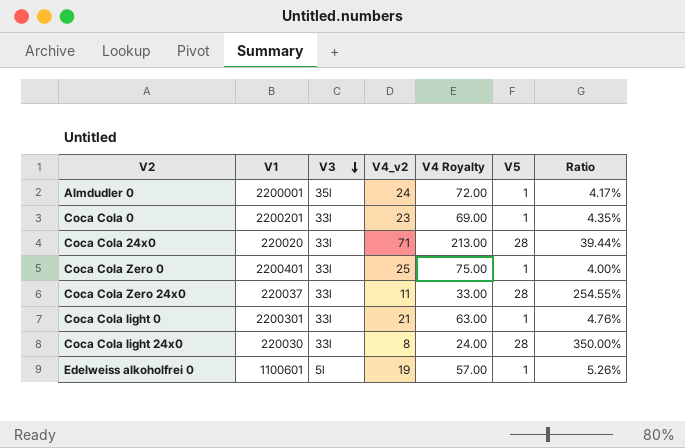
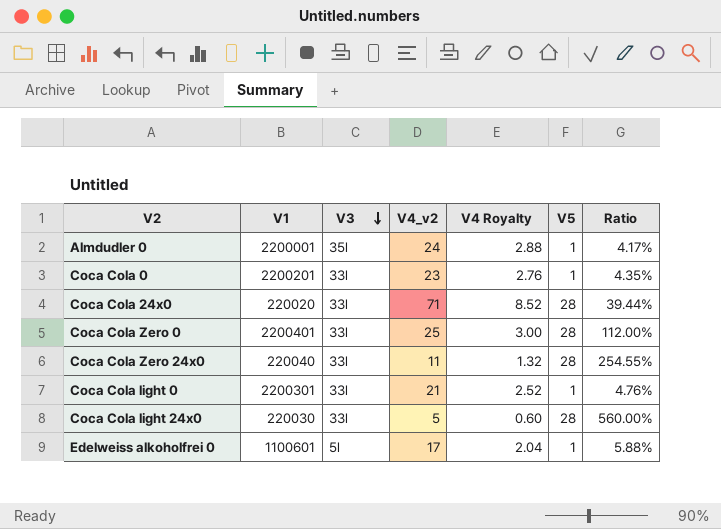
column V4 Royalty | formula: [V4_v2] * 3 -> [V4_v2] * 0.12
Coca Cola Zero 0 | V5: 1 -> 28
Coca Cola Zero 0 | Ratio: 4.00% -> 112.00%
Coca Cola Zero 24x0 | V1: 220037 -> 220040
Coca Cola light 24x0 | V4_v2: 8 -> 5
Coca Cola light 24x0 | Ratio: 350.00% -> 560.00%
Edelweiss alkoholfrei 0 | V4_v2: 19 -> 17
Edelweiss alkoholfrei 0 | Ratio: 5.26% -> 5.88%

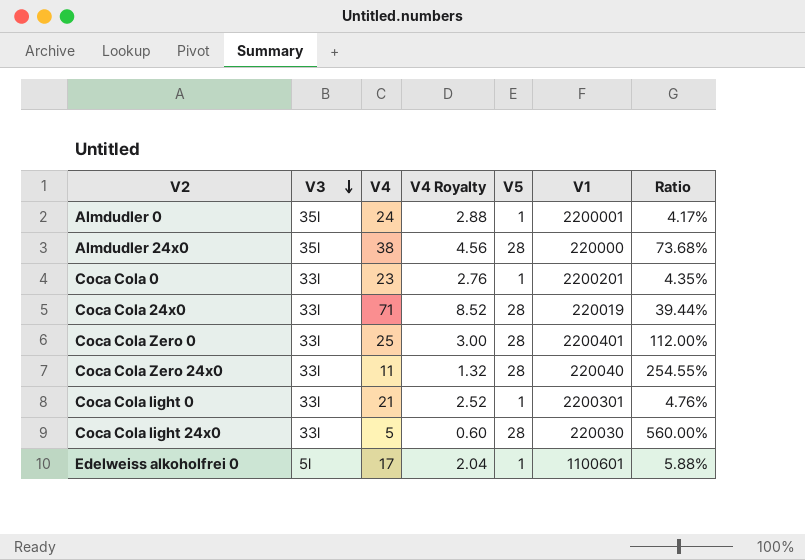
column name: V4_v2 -> V4
column V1 | position: 2 -> 6
row Almdudler 24x0: none -> 35l | 38 | 4.56 | 28 | 220000 | 73.68%
Coca Cola 24x0 | V1: 220020 -> 220019

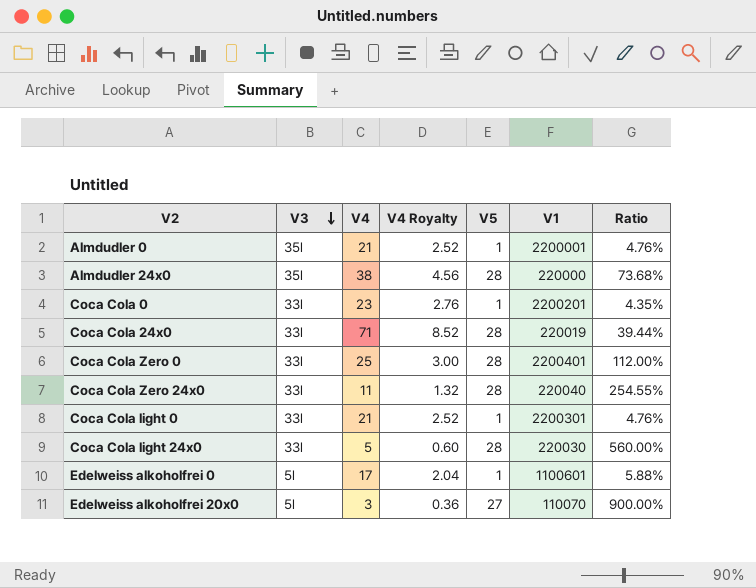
Almdudler 0 | V4: 24 -> 21
Almdudler 0 | V4 Royalty: 2.88 -> 2.52
Almdudler 0 | Ratio: 4.17% -> 4.76%
row Edelweiss alkoholfrei 20x0: none -> 5l | 3 | 0.36 | 27 | 110070 | 900.00%

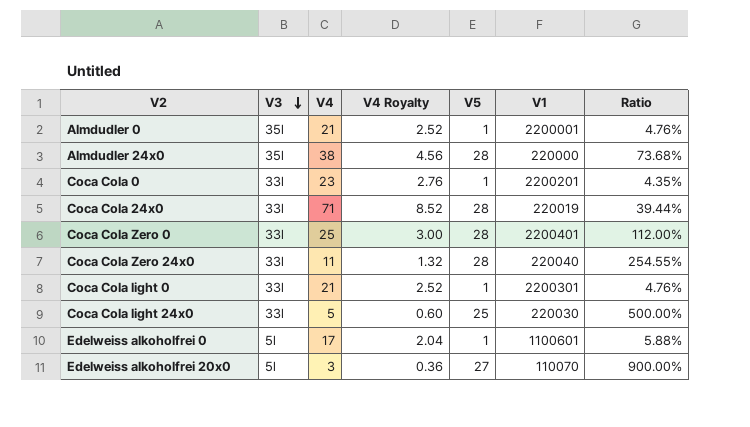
Coca Cola light 24x0 | V5: 28 -> 25
Coca Cola light 24x0 | Ratio: 560.00% -> 500.00%

